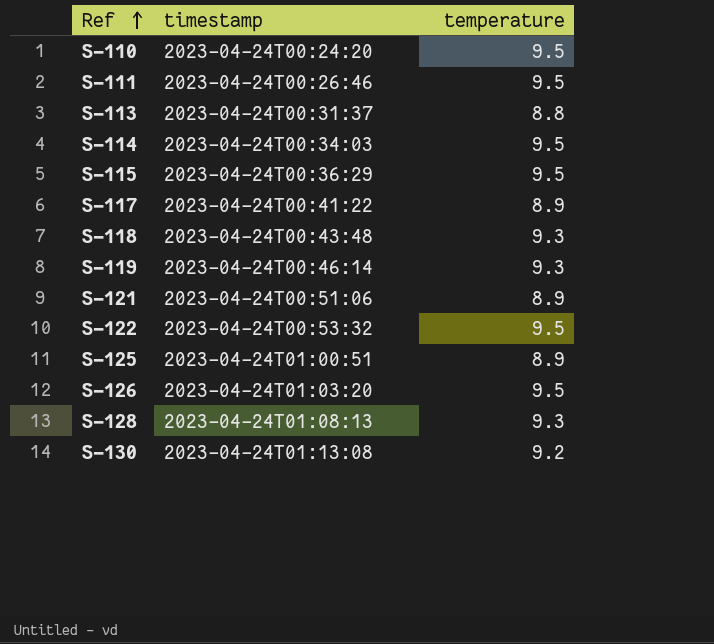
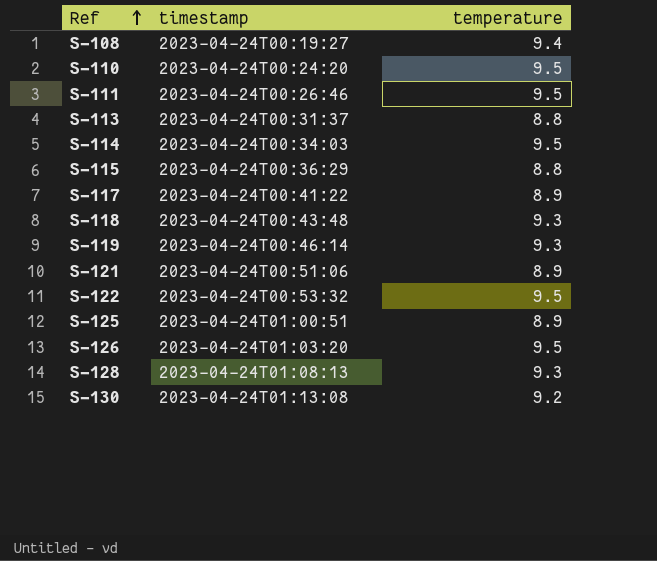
row S-108: none -> 2023-04-24T00:19:27 | 9.4
S-115 | temperature: 9.5 -> 8.8

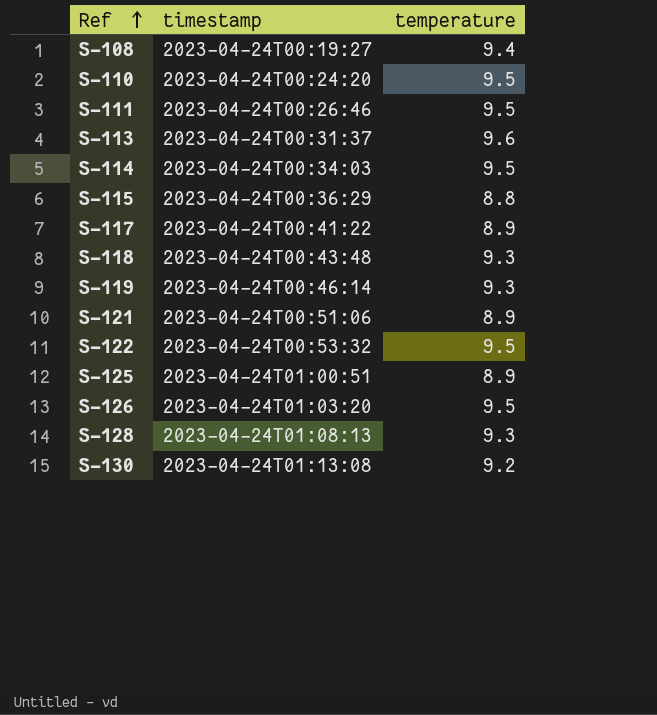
S-113 | temperature: 8.8 -> 9.6

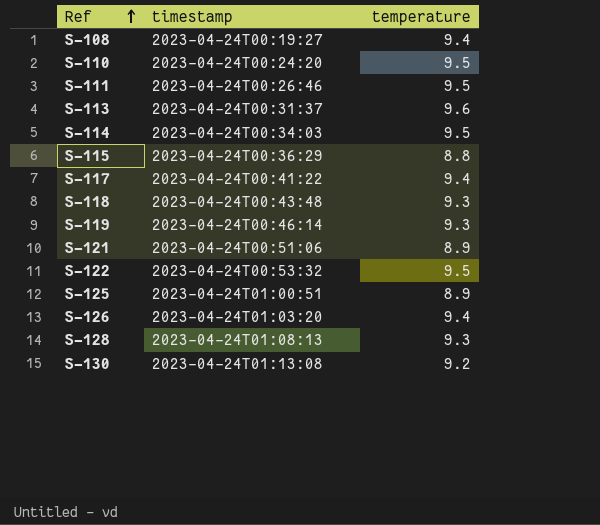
S-117 | temperature: 8.9 -> 9.4
S-126 | temperature: 9.5 -> 9.4

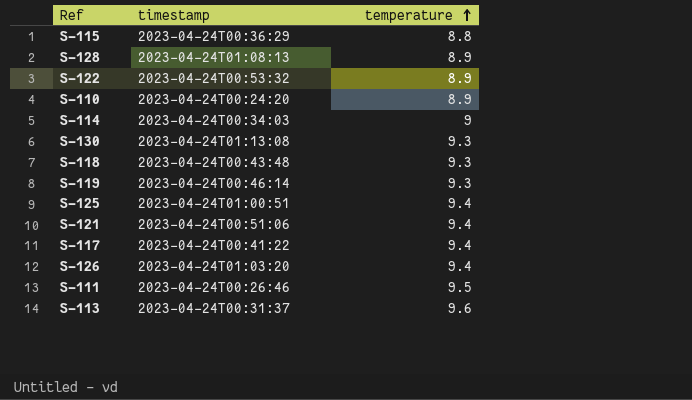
row order: Ref ascending -> temperature ascending
row S-108: 2023-04-24T00:19:27 | 9.4 -> none
S-128 | temperature: 9.3 -> 8.9
S-122 | temperature: 9.5 -> 8.9
S-110 | temperature: 9.5 -> 8.9
S-114 | temperature: 9.5 -> 9
S-130 | temperature: 9.2 -> 9.3
S-125 | temperature: 8.9 -> 9.4
S-121 | temperature: 8.9 -> 9.4

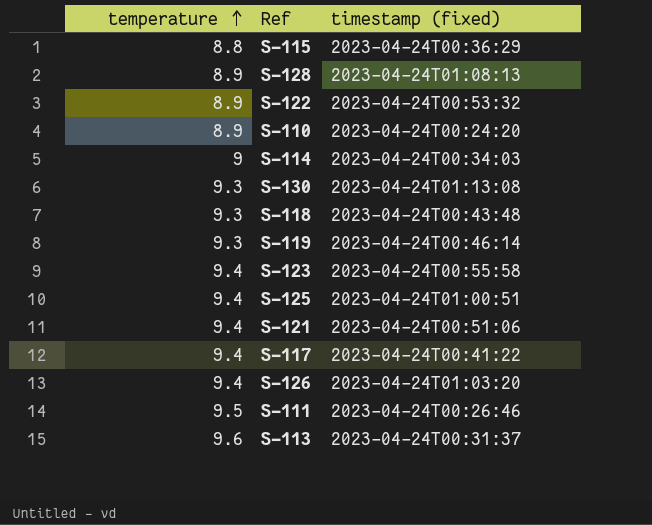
column temperature | position: 3 -> 1
column name: timestamp -> timestamp (fixed)
row S-123: none -> 9.4 | 2023-04-24T00:55:58

